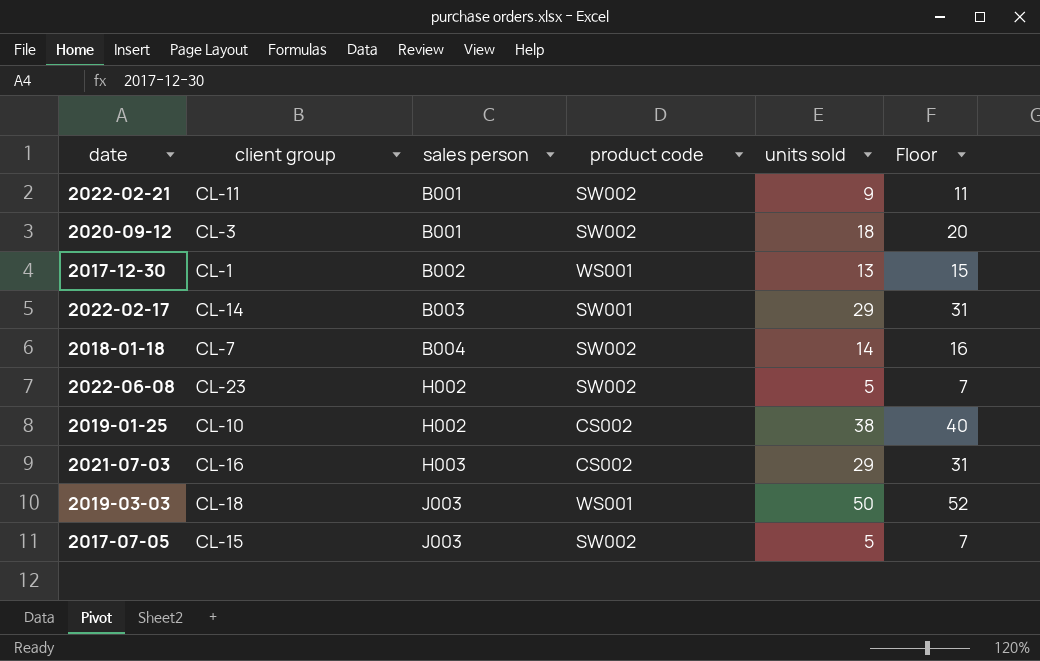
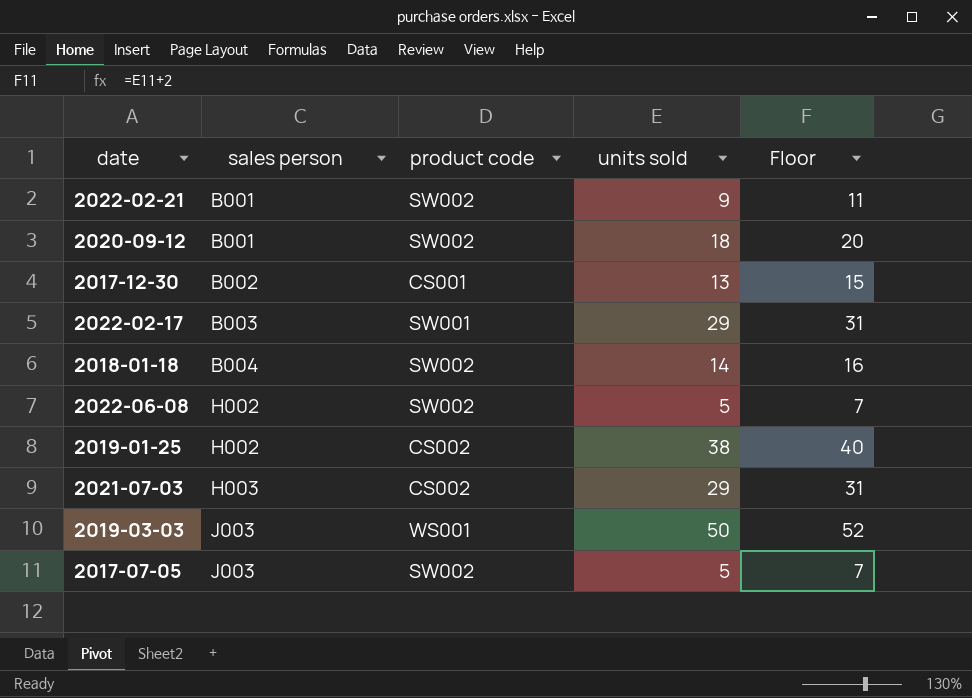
column client group | position: 2 -> none
2017-12-30 | product code: WS001 -> CS001

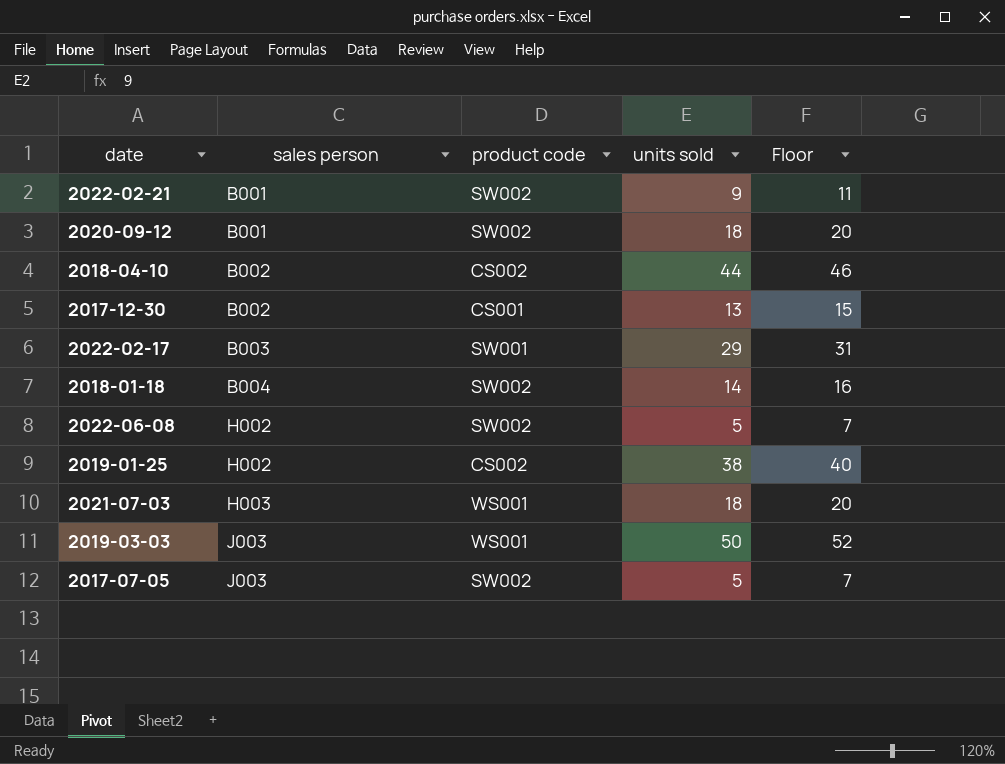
row 2018-04-10: none -> B002 | CS002 | 44 | 46
2021-07-03 | product code: CS002 -> WS001
2021-07-03 | units sold: 29 -> 18
2021-07-03 | Floor: 31 -> 20

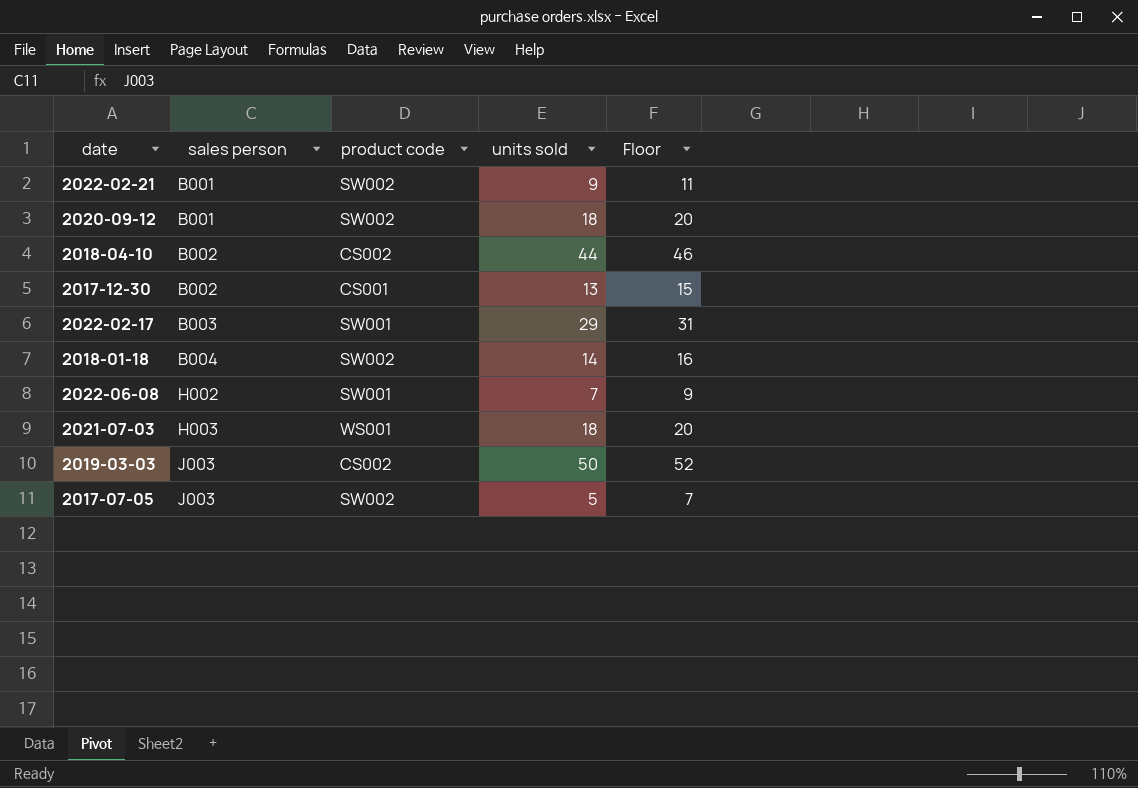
row 2019-01-25: H002 | CS002 | 38 | 40 -> none
2022-06-08 | product code: SW002 -> SW001
2022-06-08 | units sold: 5 -> 7
2022-06-08 | Floor: 7 -> 9
2019-03-03 | product code: WS001 -> CS002

